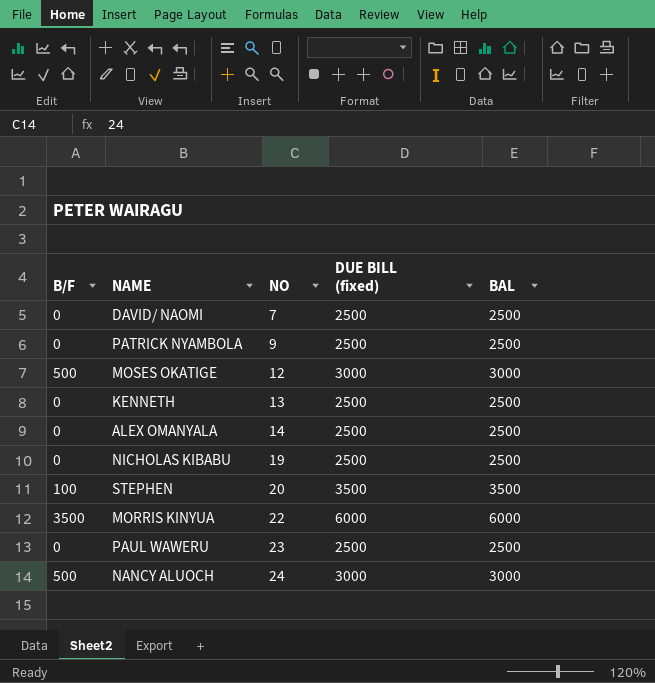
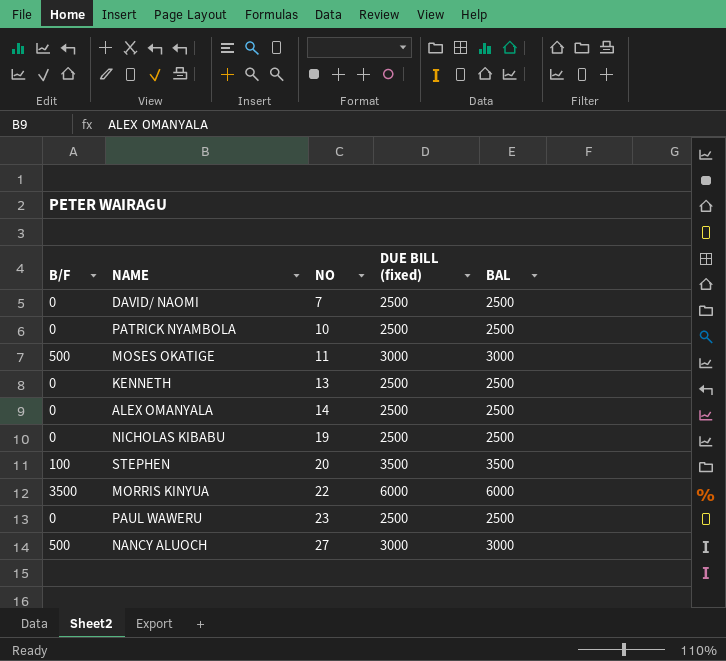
PATRICK NYAMBOLA | NO: 9 -> 10
MOSES OKATIGE | NO: 12 -> 11
NANCY ALUOCH | NO: 24 -> 27

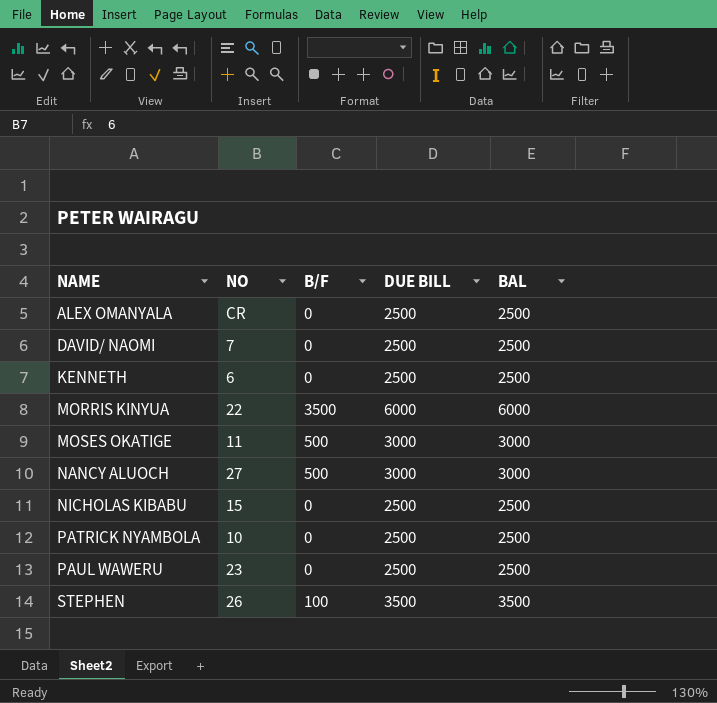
row order: NO ascending -> NAME ascending
column B/F | position: 1 -> 3
column name: DUE BILL (fixed) -> DUE BILL
ALEX OMANYALA | NO: 14 -> CR
KENNETH | NO: 13 -> 6
NICHOLAS KIBABU | NO: 19 -> 15
STEPHEN | NO: 20 -> 26

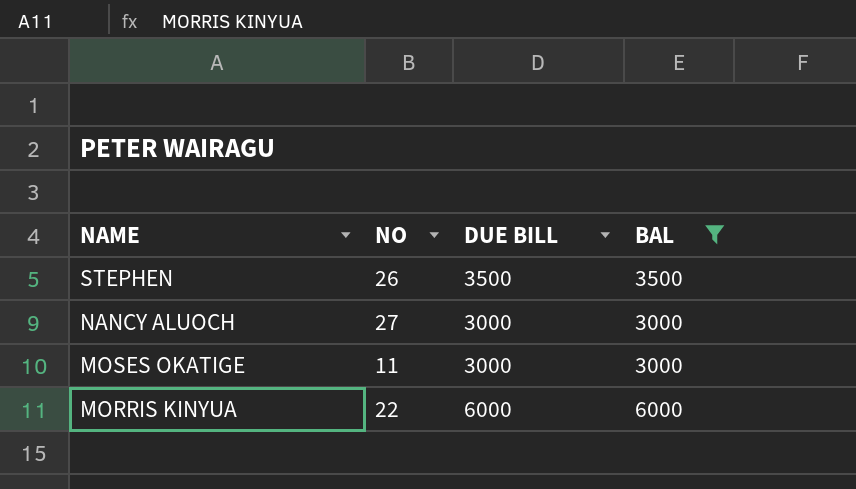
filter: none -> BAL != 2500
row order: NAME ascending -> NAME descending
column B/F | position: 3 -> none

